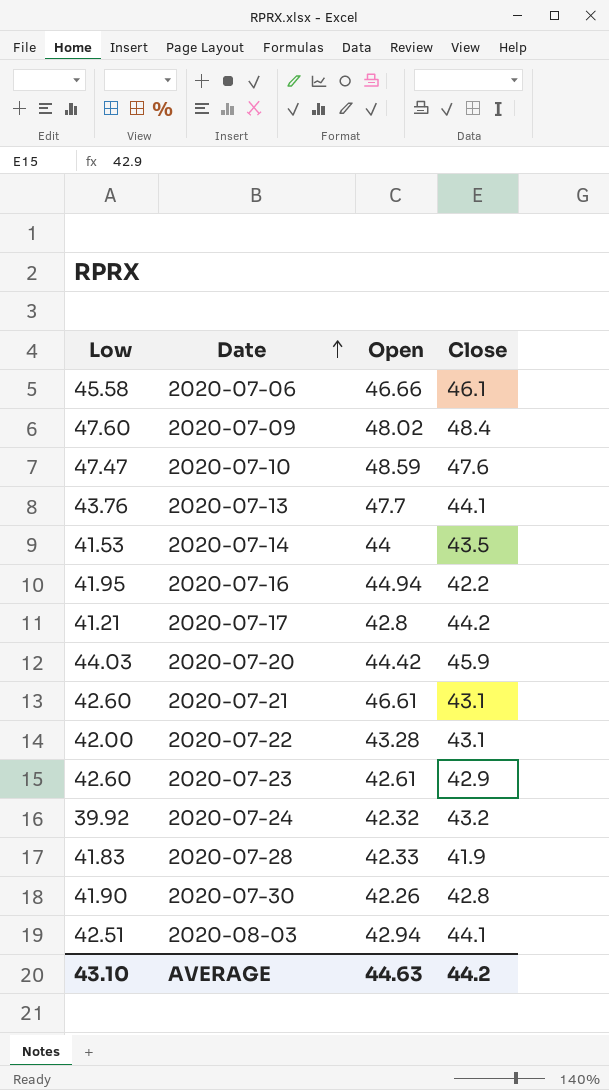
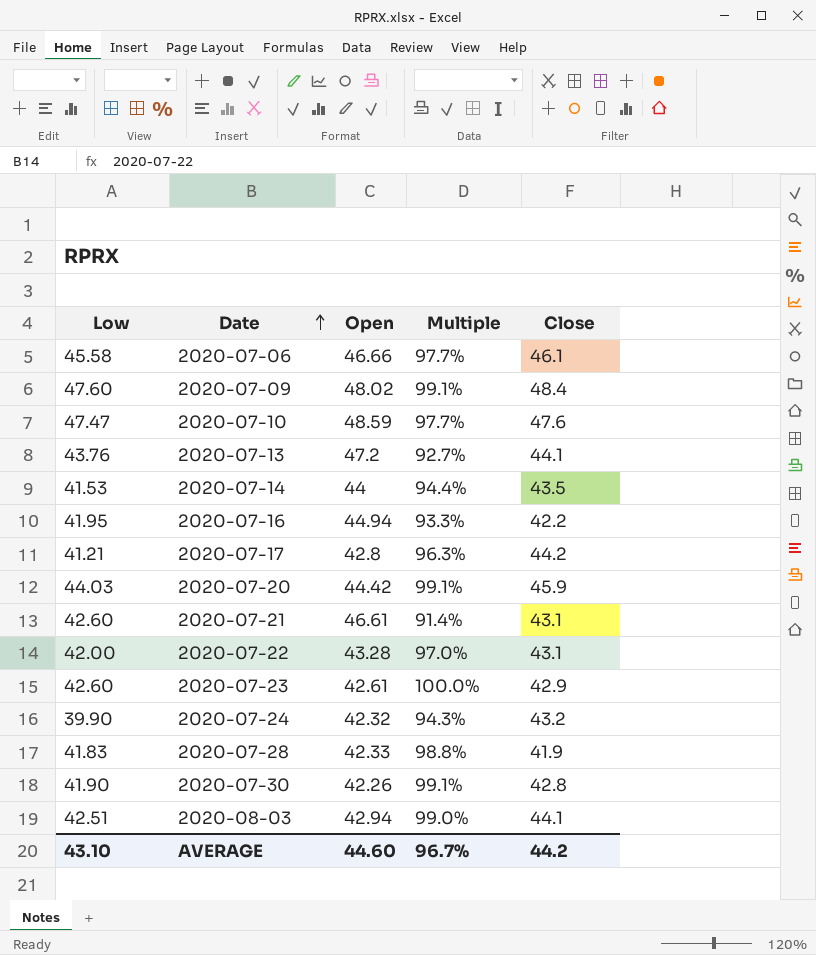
column Multiple | formula: none -> [Low] / [Open]
2020-07-13 | Open: 47.7 -> 47.2
2020-07-24 | Low: 39.92 -> 39.90
AVERAGE | Open: 44.63 -> 44.60

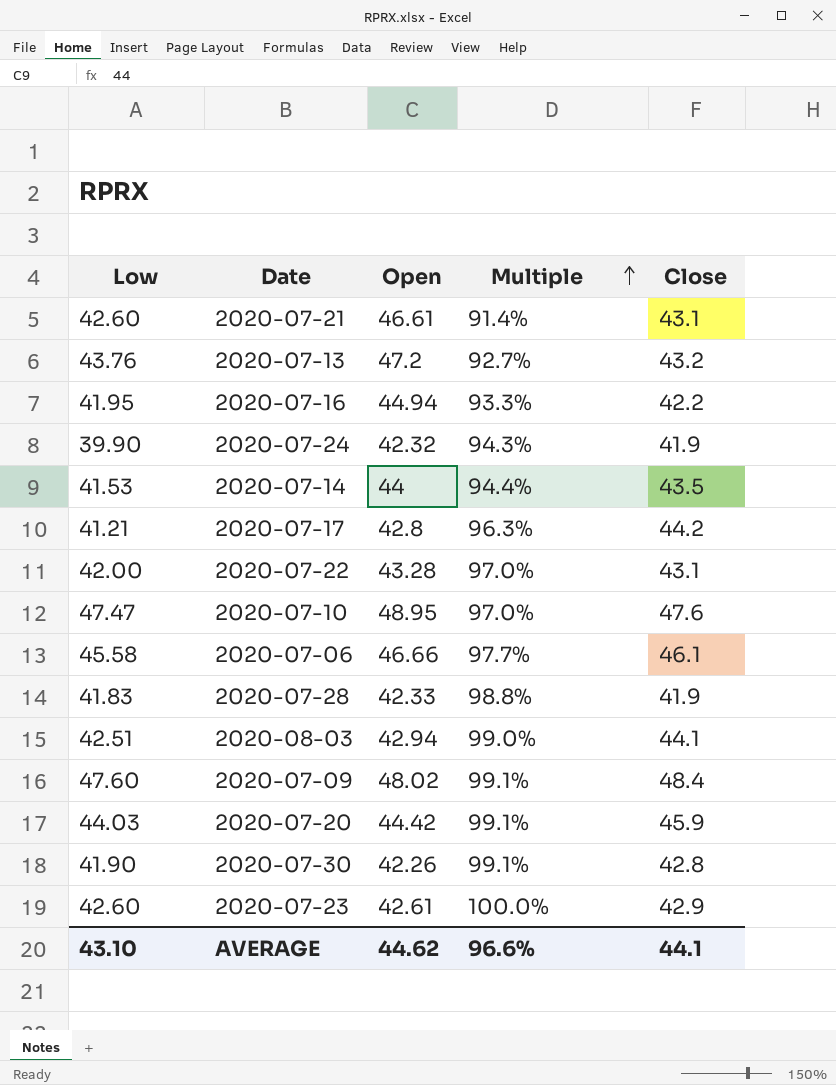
row order: Date ascending -> Multiple ascending
2020-07-13 | Close: 44.1 -> 43.2
2020-07-24 | Close: 43.2 -> 41.9
2020-07-10 | Open: 48.59 -> 48.95
2020-07-10 | Multiple: 97.7% -> 97.0%
AVERAGE | Open: 44.60 -> 44.62
AVERAGE | Multiple: 96.7% -> 96.6%
AVERAGE | Close: 44.2 -> 44.1

